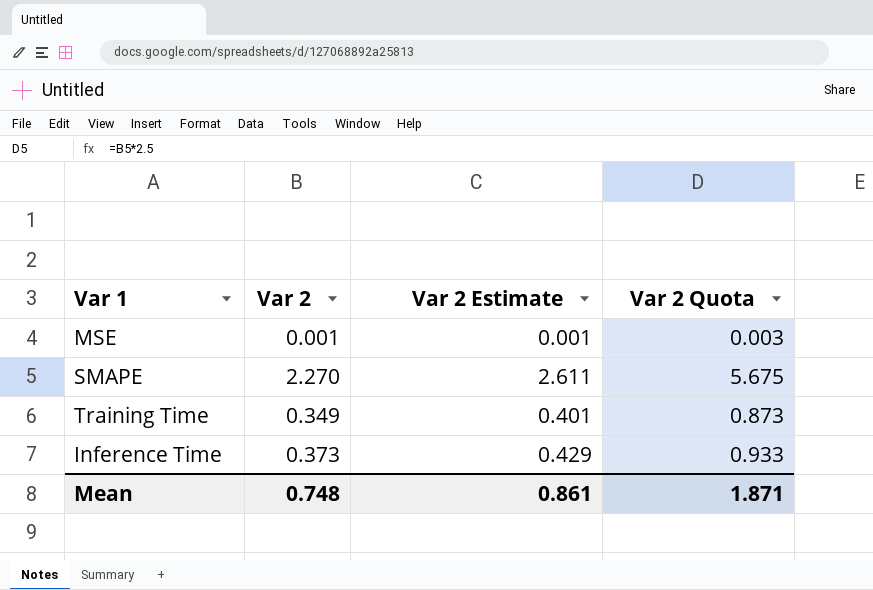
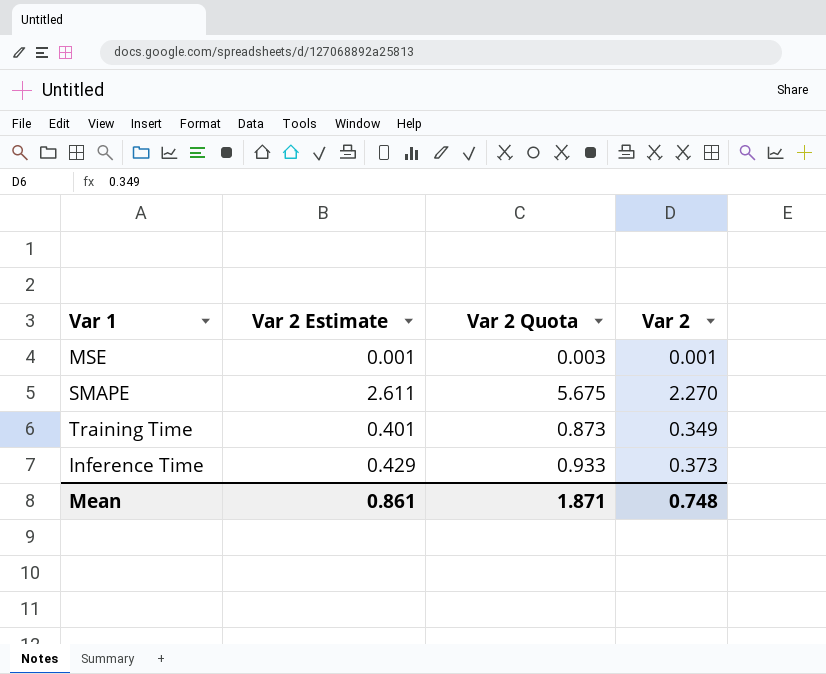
column Var 2 | position: 2 -> 4

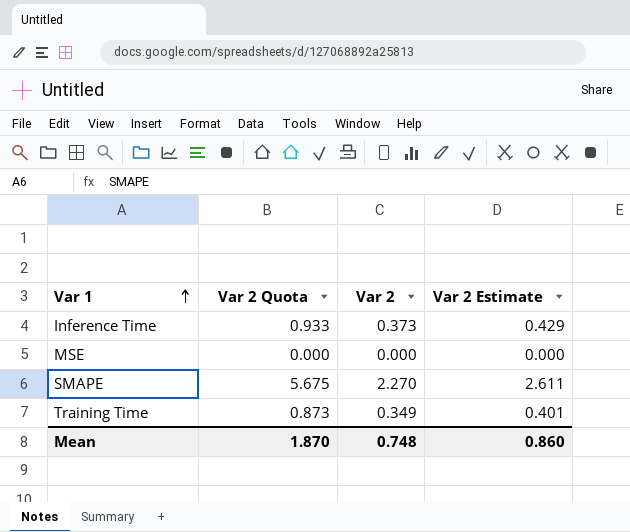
row order: none -> Var 1 ascending
column Var 2 Estimate | position: 2 -> 4
MSE | Var 2 Quota: 0.003 -> 0.000
MSE | Var 2: 0.001 -> 0.000
MSE | Var 2 Estimate: 0.001 -> 0.000
Mean | Var 2 Quota: 1.871 -> 1.870
Mean | Var 2 Estimate: 0.861 -> 0.860

